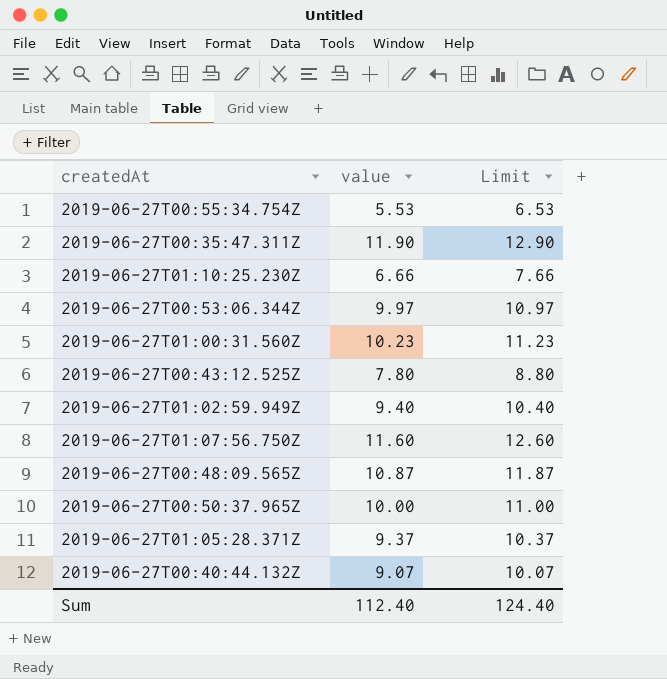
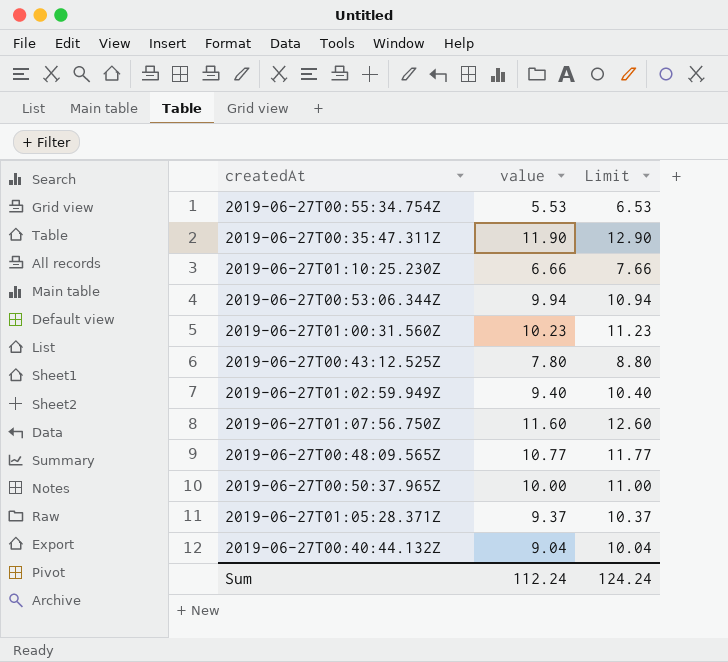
2019-06-27T00:53:06.344Z | value: 9.97 -> 9.94
2019-06-27T00:53:06.344Z | Limit: 10.97 -> 10.94
2019-06-27T00:48:09.565Z | value: 10.87 -> 10.77
2019-06-27T00:48:09.565Z | Limit: 11.87 -> 11.77
2019-06-27T00:40:44.132Z | value: 9.07 -> 9.04
2019-06-27T00:40:44.132Z | Limit: 10.07 -> 10.04
Sum | value: 112.40 -> 112.24
Sum | Limit: 124.40 -> 124.24

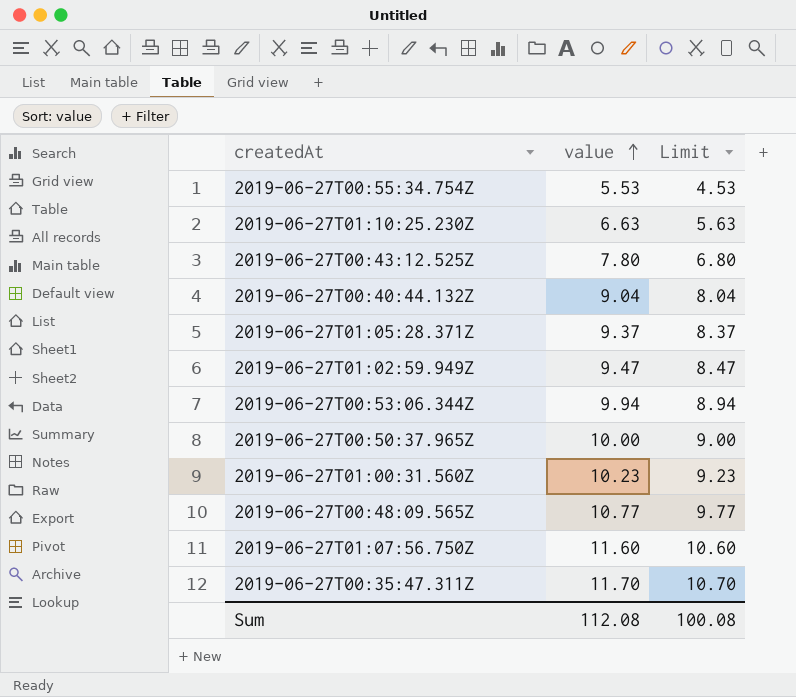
row order: none -> value ascending
column Limit | formula: [value] + 1 -> [value] - 1
2019-06-27T01:10:25.230Z | value: 6.66 -> 6.63
2019-06-27T01:02:59.949Z | value: 9.40 -> 9.47
2019-06-27T00:35:47.311Z | value: 11.90 -> 11.70
Sum | value: 112.24 -> 112.08
Sum | Limit: 124.24 -> 100.08

